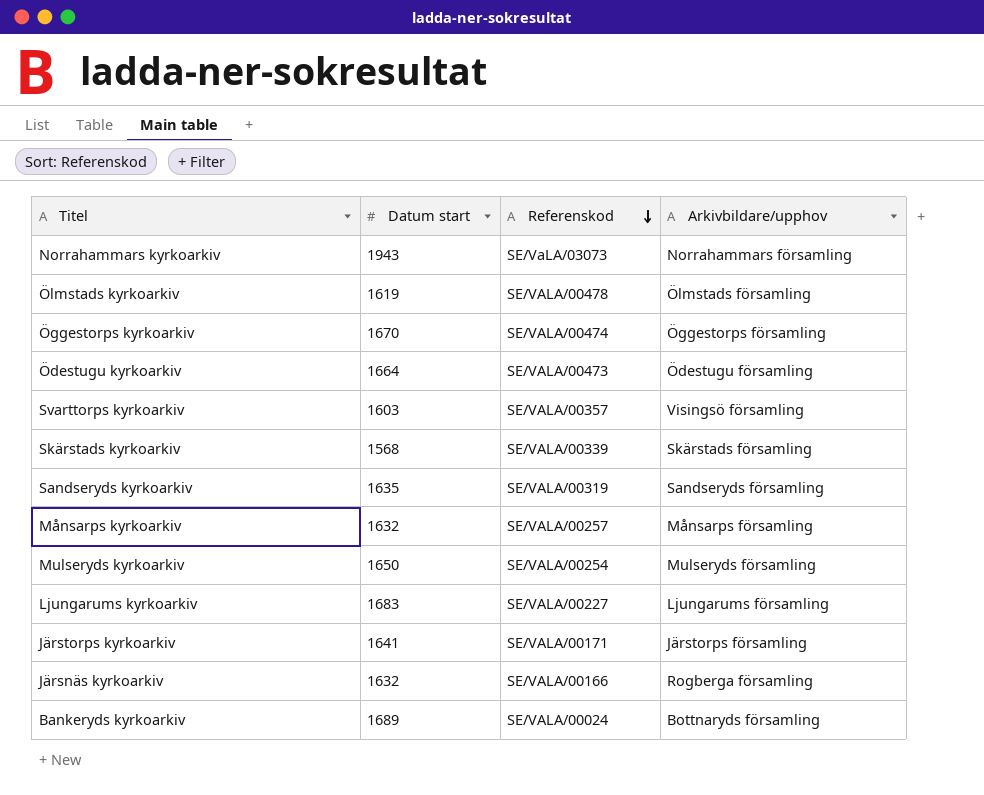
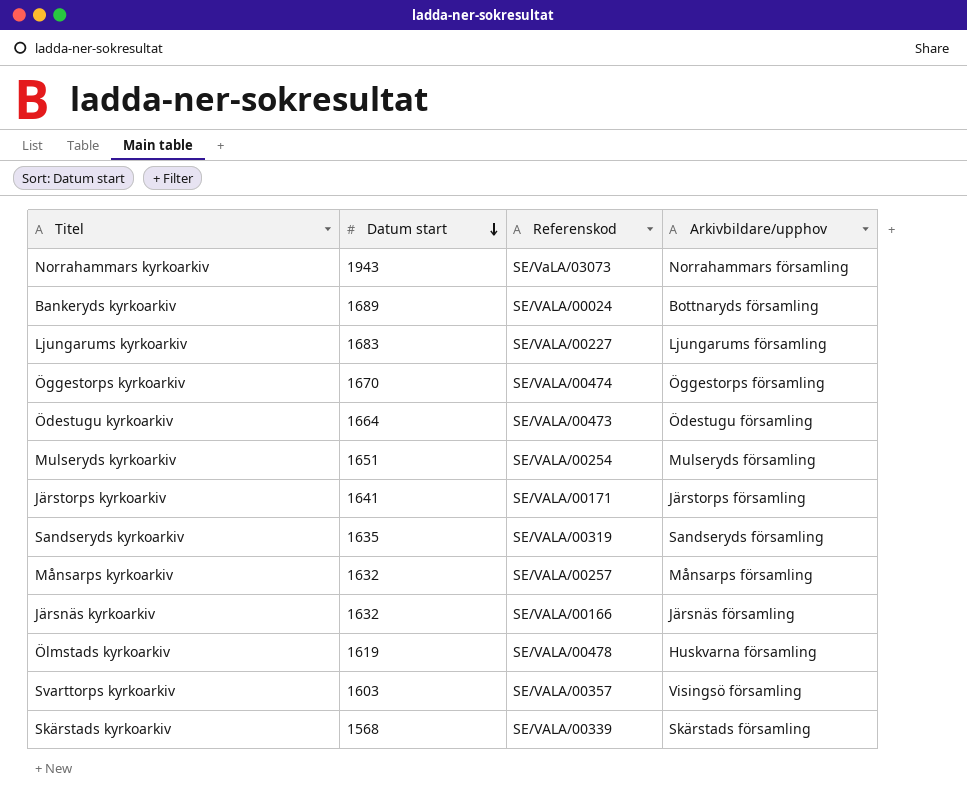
row order: Referenskod descending -> Datum start descending
Mulseryds kyrkoarkiv | Datum start: 1650 -> 1651
Järsnäs kyrkoarkiv | Arkivbildare/upphov: Rogberga församling -> Järsnäs församling
Ölmstads kyrkoarkiv | Arkivbildare/upphov: Ölmstads församling -> Huskvarna församling

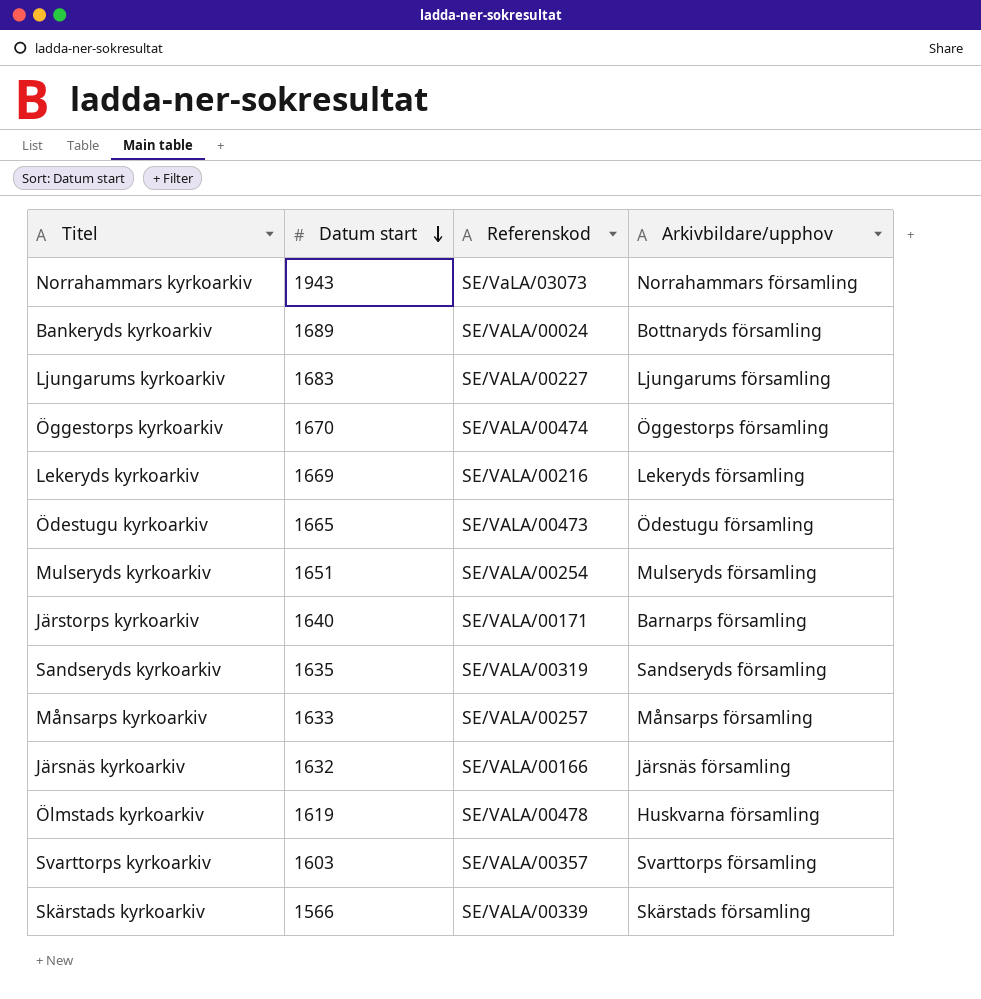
row Lekeryds kyrkoarkiv: none -> 1669 | SE/VALA/00216 | Lekeryds församling
Ödestugu kyrkoarkiv | Datum start: 1664 -> 1665
Järstorps kyrkoarkiv | Datum start: 1641 -> 1640
Järstorps kyrkoarkiv | Arkivbildare/upphov: Järstorps församling -> Barnarps församling
Månsarps kyrkoarkiv | Datum start: 1632 -> 1633
Svarttorps kyrkoarkiv | Arkivbildare/upphov: Visingsö församling -> Svarttorps församling
Skärstads kyrkoarkiv | Datum start: 1568 -> 1566

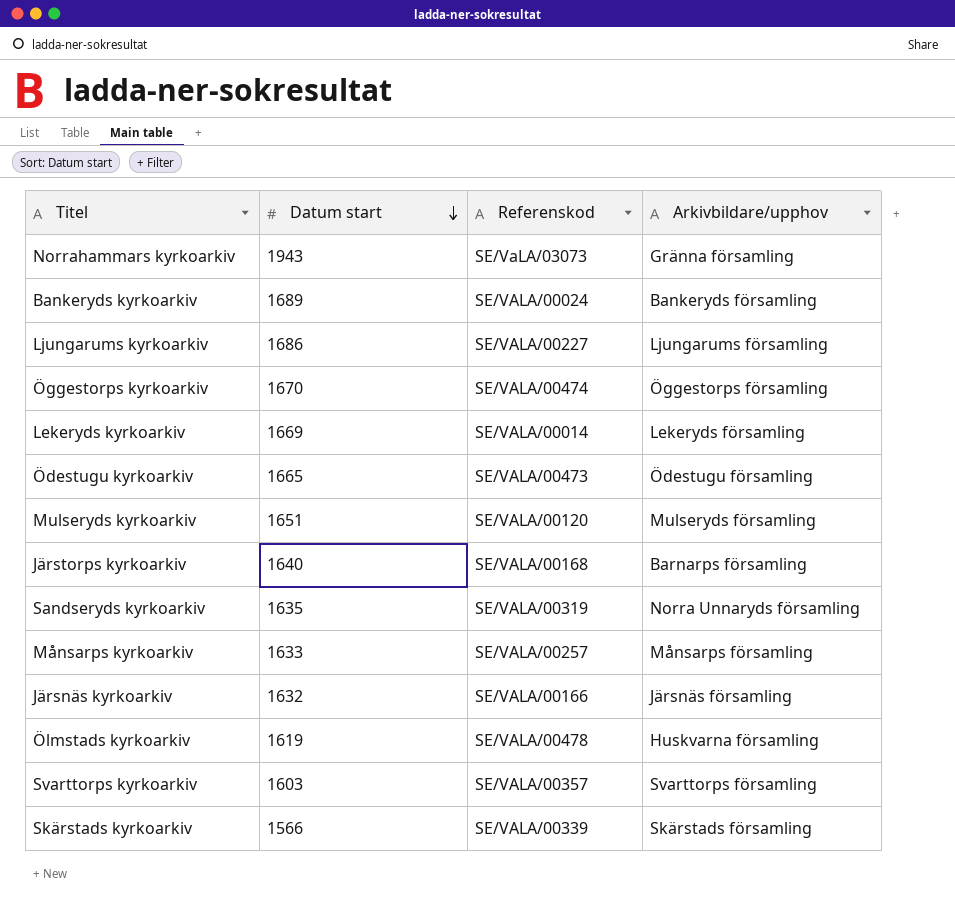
Norrahammars kyrkoarkiv | Arkivbildare/upphov: Norrahammars församling -> Gränna församling
Bankeryds kyrkoarkiv | Arkivbildare/upphov: Bottnaryds församling -> Bankeryds församling
Ljungarums kyrkoarkiv | Datum start: 1683 -> 1686
Lekeryds kyrkoarkiv | Referenskod: SE/VALA/00216 -> SE/VALA/00014
Mulseryds kyrkoarkiv | Referenskod: SE/VALA/00254 -> SE/VALA/00120
Järstorps kyrkoarkiv | Referenskod: SE/VALA/00171 -> SE/VALA/00168
Sandseryds kyrkoarkiv | Arkivbildare/upphov: Sandseryds församling -> Norra Unnaryds församling

